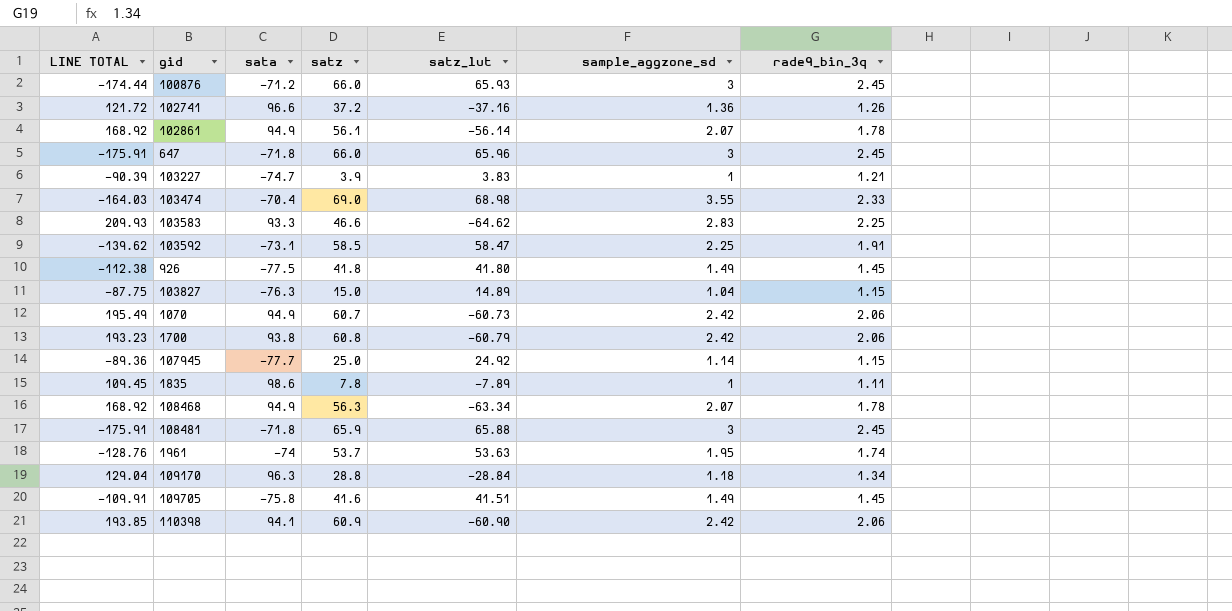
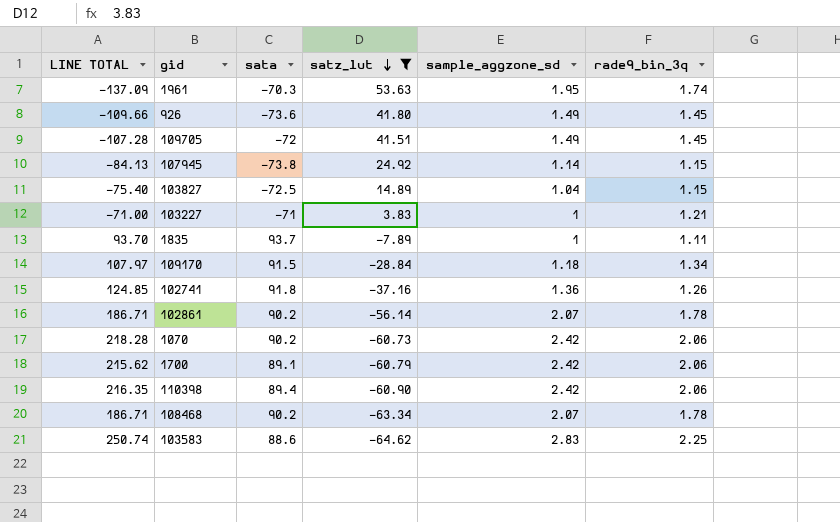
filter: none -> satz_lut <= 53.63
row order: none -> satz_lut descending
column satz | position: 4 -> none
column LINE TOTAL | formula: [sata] * [rade9_bin_3q] -> [sata] * [sample_aggzone_sd]
1961 | sata: -74 -> -70.3
926 | sata: -77.5 -> -73.6
109705 | sata: -75.8 -> -72
107945 | sata: -77.7 -> -73.8
103827 | sata: -76.3 -> -72.5
103227 | sata: -74.7 -> -71
1835 | sata: 98.6 -> 93.7
109170 | sata: 96.3 -> 91.5
102741 | sata: 96.6 -> 91.8
102861 | sata: 94.9 -> 90.2
1070 | sata: 94.9 -> 90.2
1700 | sata: 93.8 -> 89.1
110398 | sata: 94.1 -> 89.4
108468 | sata: 94.9 -> 90.2
103583 | sata: 93.3 -> 88.6

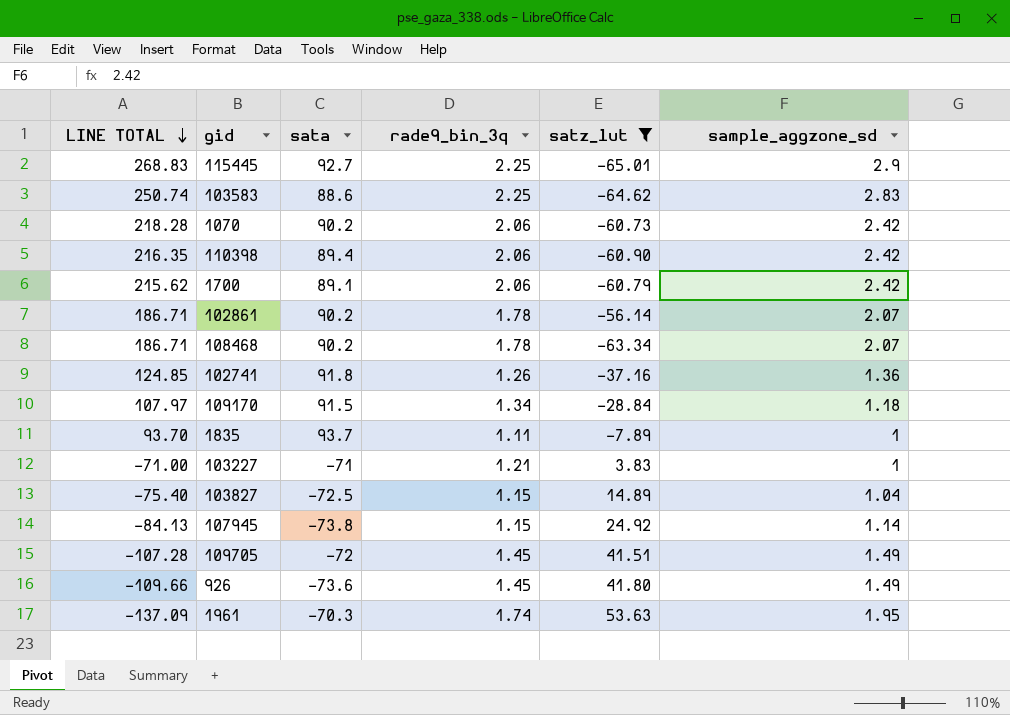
row order: satz_lut descending -> LINE TOTAL descending
column rade9_bin_3q | position: 6 -> 4
row 115445: none -> 268.83 | 92.7 | 2.25 | -65.01 | 2.9

